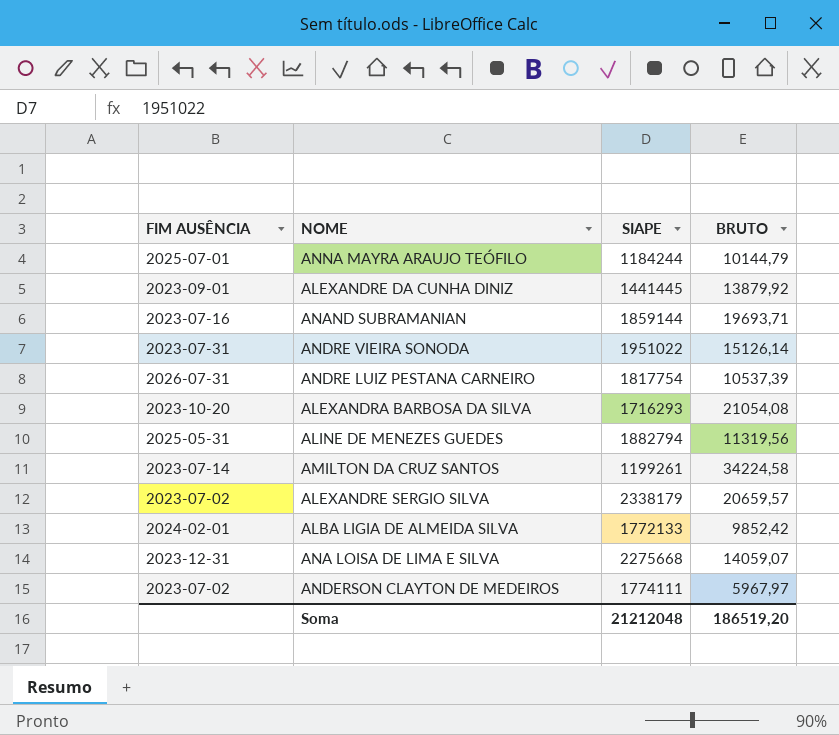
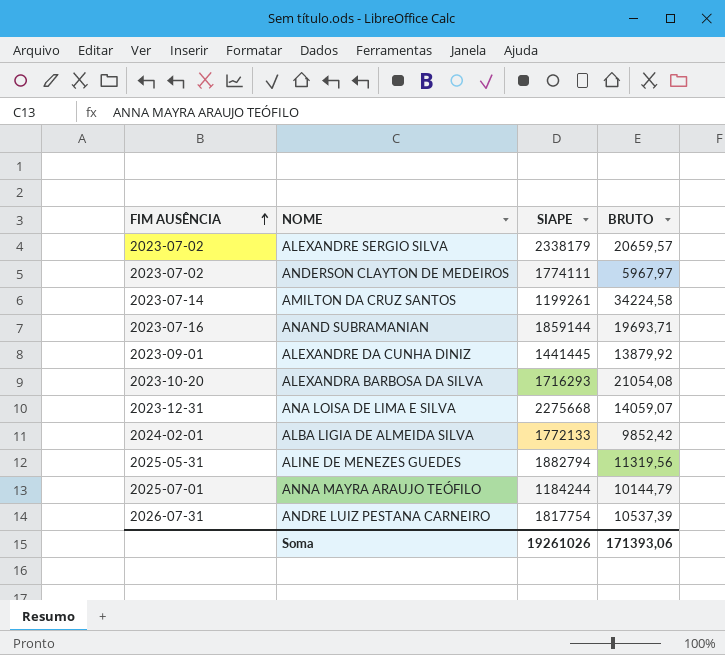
row order: none -> FIM AUSÊNCIA ascending
row ANDRE VIEIRA SONODA: 2023-07-31 | 1951022 | 15126,14 -> none
Soma | SIAPE: 21212048 -> 19261026
Soma | BRUTO: 186519,20 -> 171393,06

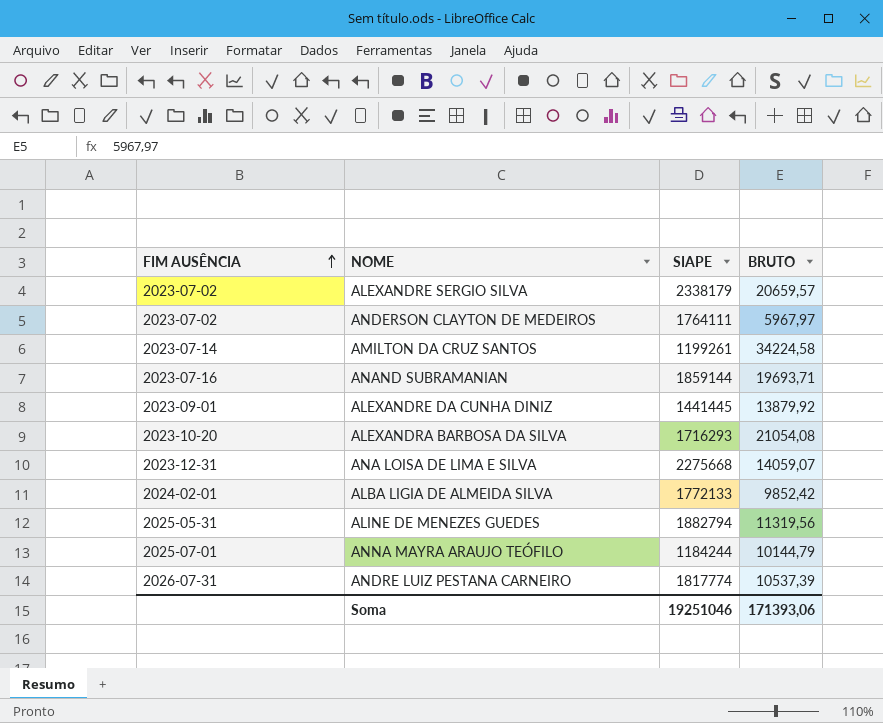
ANDERSON CLAYTON DE MEDEIROS | SIAPE: 1774111 -> 1764111
ANDRE LUIZ PESTANA CARNEIRO | SIAPE: 1817754 -> 1817774
Soma | SIAPE: 19261026 -> 19251046

